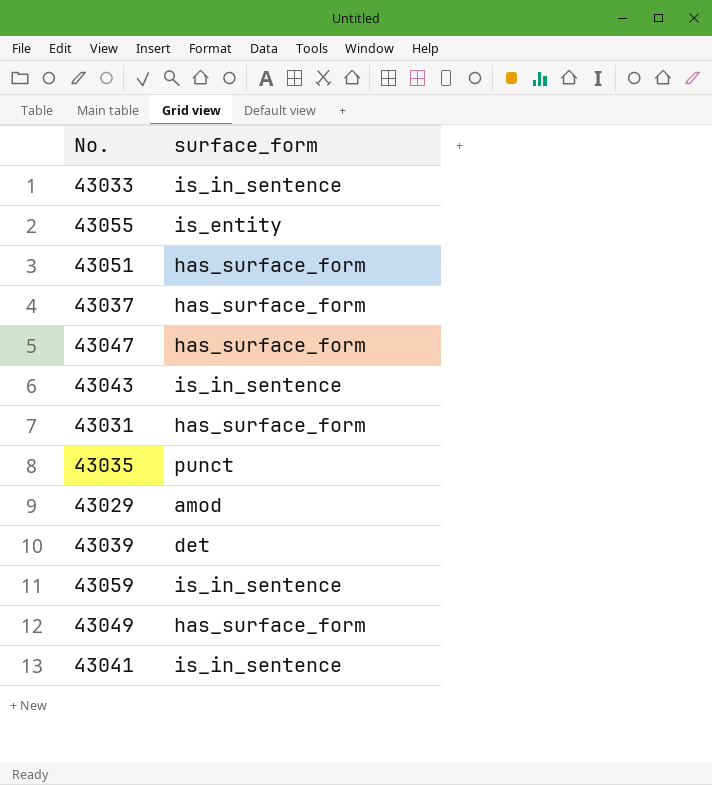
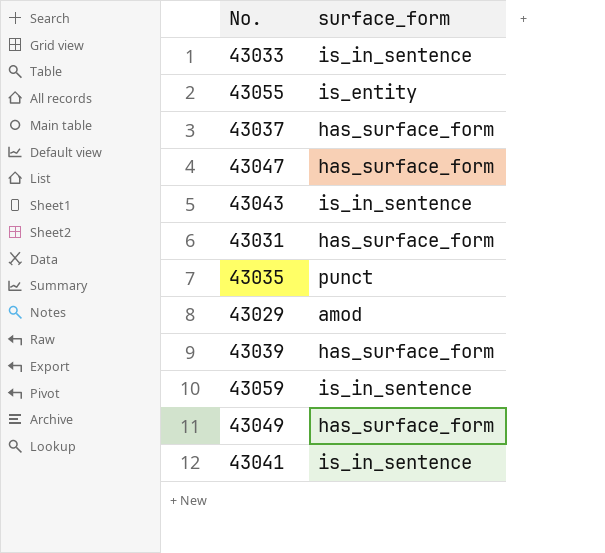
row 43051: has_surface_form -> none
43039 | surface_form: det -> has_surface_form

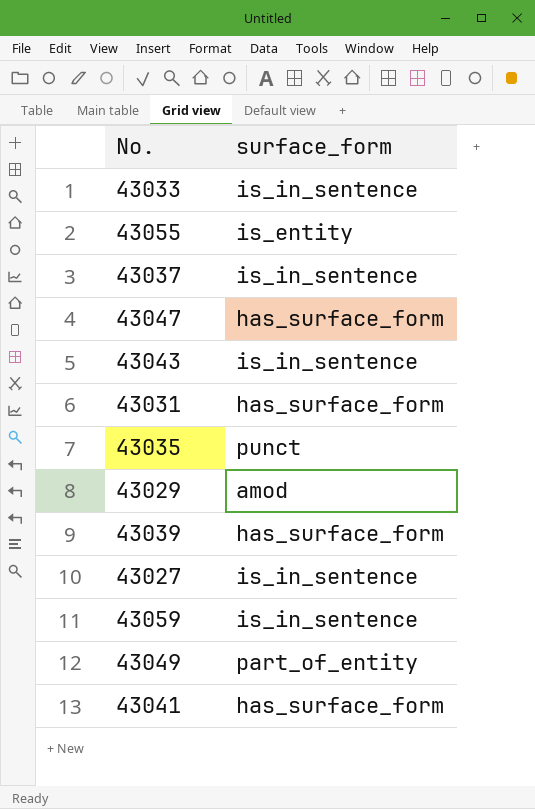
43037 | surface_form: has_surface_form -> is_in_sentence
row 43027: none -> is_in_sentence
43049 | surface_form: has_surface_form -> part_of_entity
43041 | surface_form: is_in_sentence -> has_surface_form

